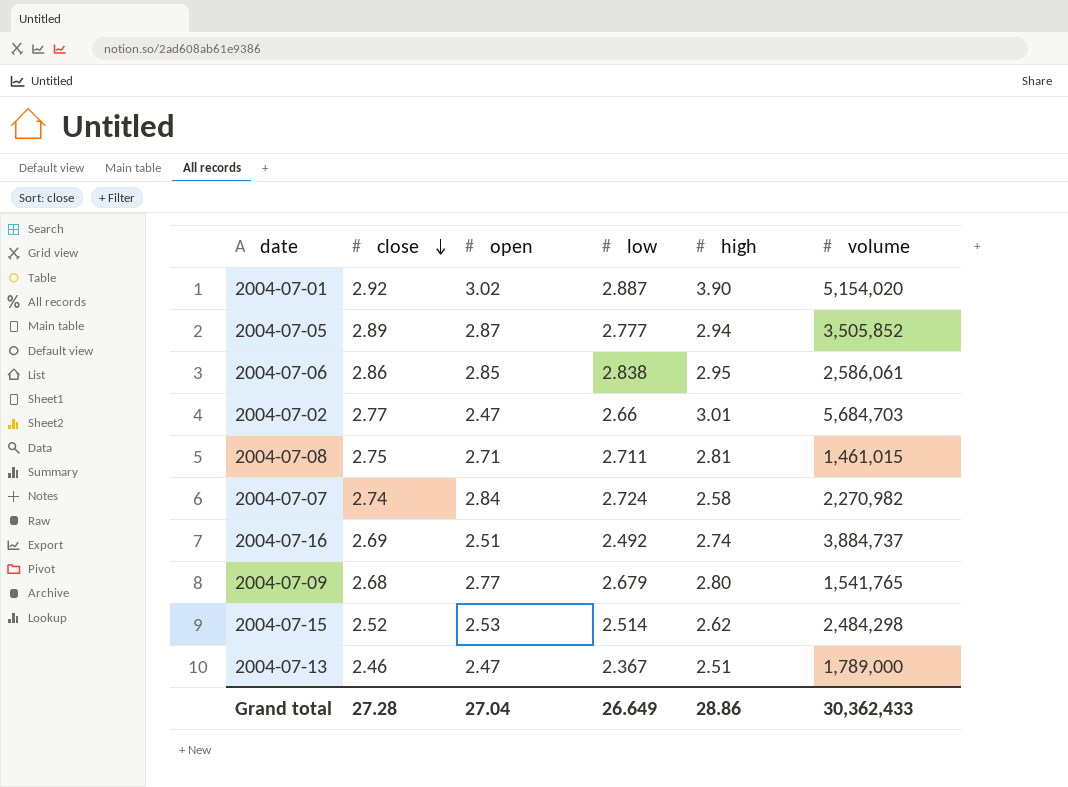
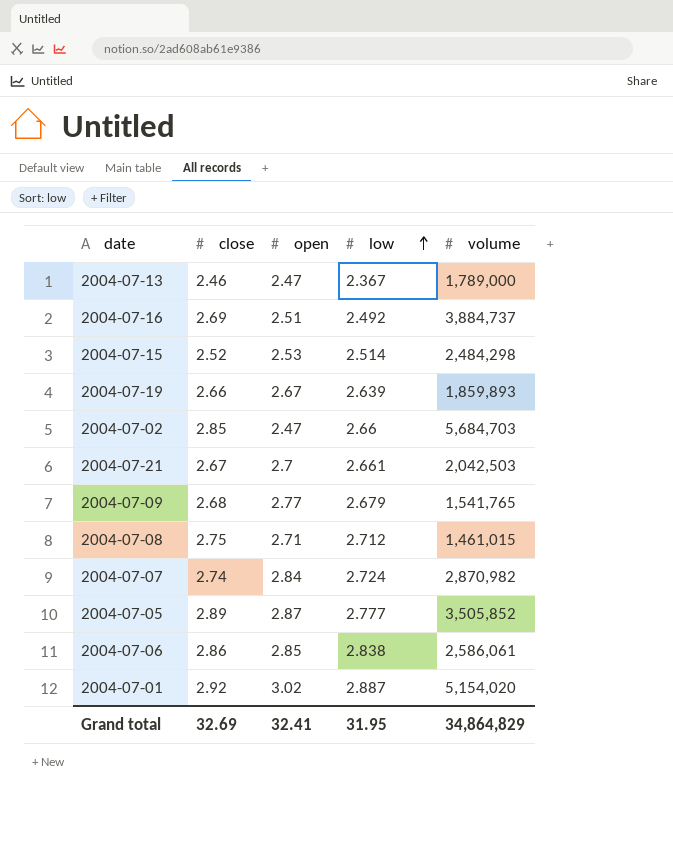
row order: close descending -> low ascending
column high | position: 5 -> none
row 2004-07-19: none -> 2.66 | 2.67 | 2.639 | 1,859,893
2004-07-02 | close: 2.77 -> 2.85
row 2004-07-21: none -> 2.67 | 2.7 | 2.661 | 2,042,503
2004-07-08 | low: 2.711 -> 2.712
2004-07-07 | volume: 2,270,982 -> 2,870,982
Grand total | close: 27.28 -> 32.69
Grand total | open: 27.04 -> 32.41
Grand total | low: 26.649 -> 31.95
Grand total | volume: 30,362,433 -> 34,864,829

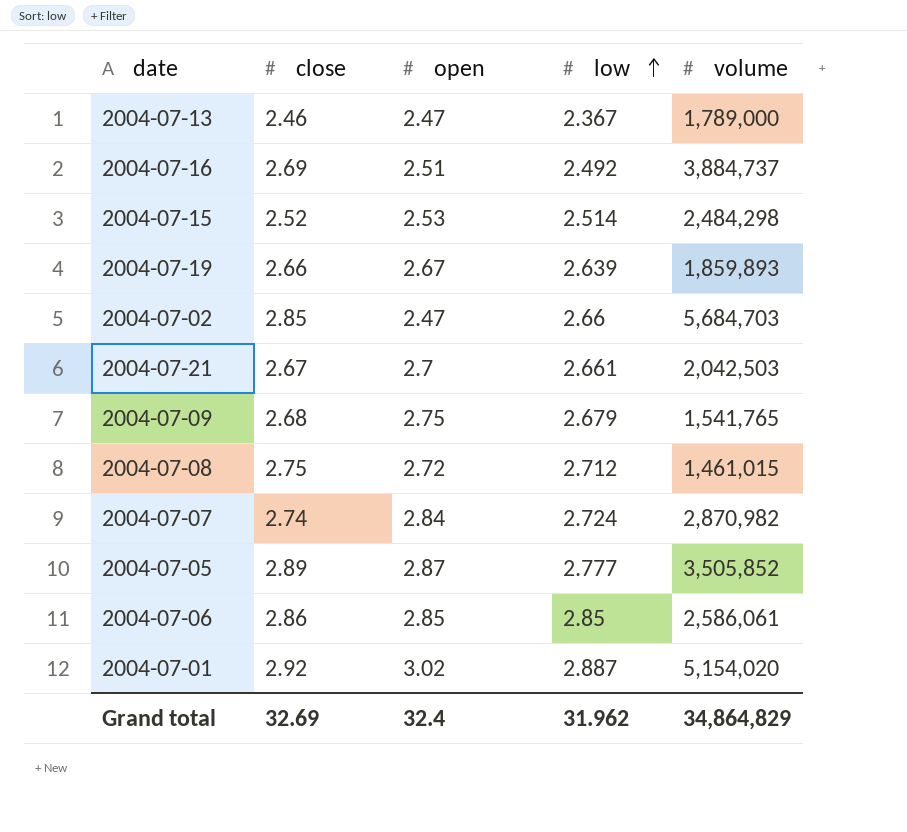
2004-07-09 | open: 2.77 -> 2.75
2004-07-08 | open: 2.71 -> 2.72
2004-07-06 | low: 2.838 -> 2.85
Grand total | open: 32.41 -> 32.4
Grand total | low: 31.95 -> 31.962

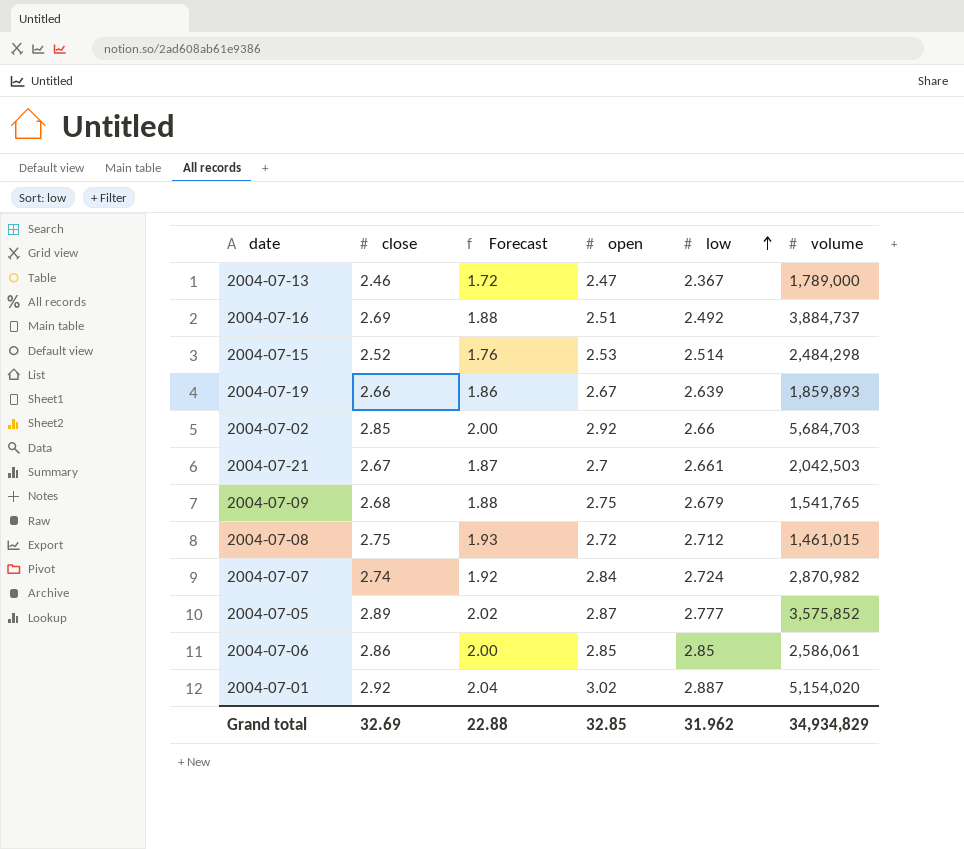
column Forecast | formula: none -> [close] * 0.7
2004-07-02 | open: 2.47 -> 2.92
2004-07-05 | volume: 3,505,852 -> 3,575,852
Grand total | open: 32.4 -> 32.85
Grand total | volume: 34,864,829 -> 34,934,829

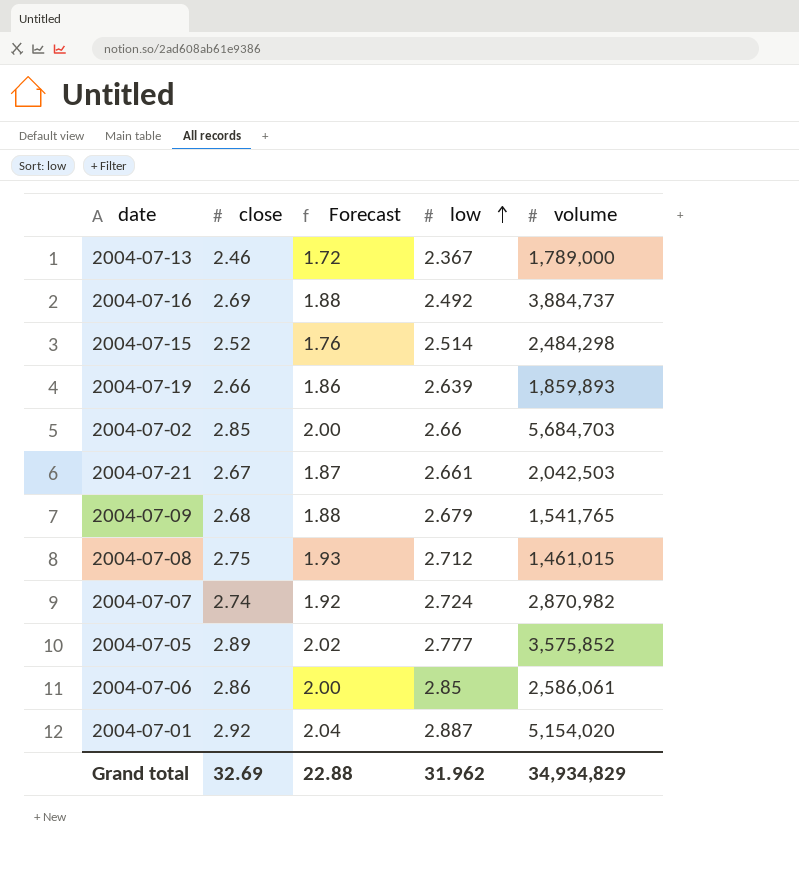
column open | position: 4 -> none

